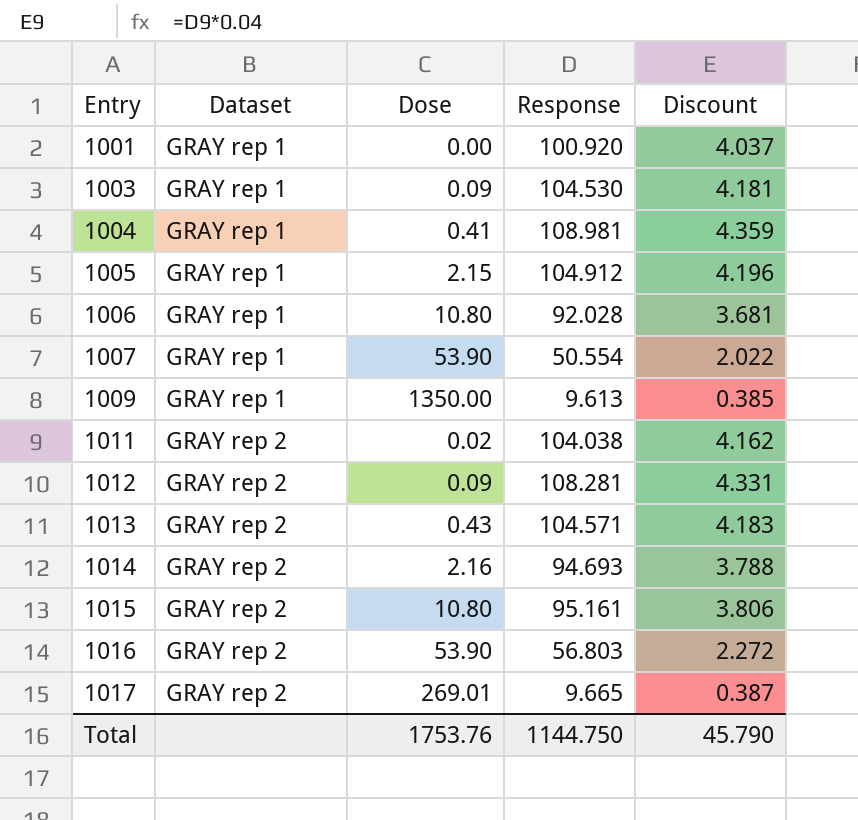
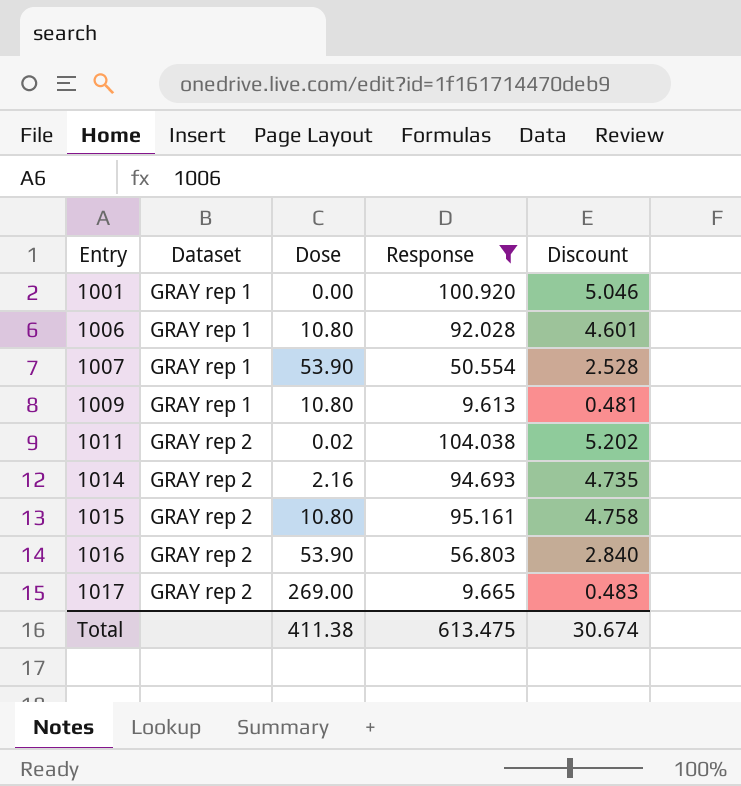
filter: none -> Response <= 104.038
column Discount | formula: [Response] * 0.04 -> [Response] * 0.05
1009 | Dose: 1350.00 -> 10.80
1017 | Dose: 269.01 -> 269.00
Total | Dose: 1753.76 -> 411.38
Total | Response: 1144.750 -> 613.475
Total | Discount: 45.790 -> 30.674

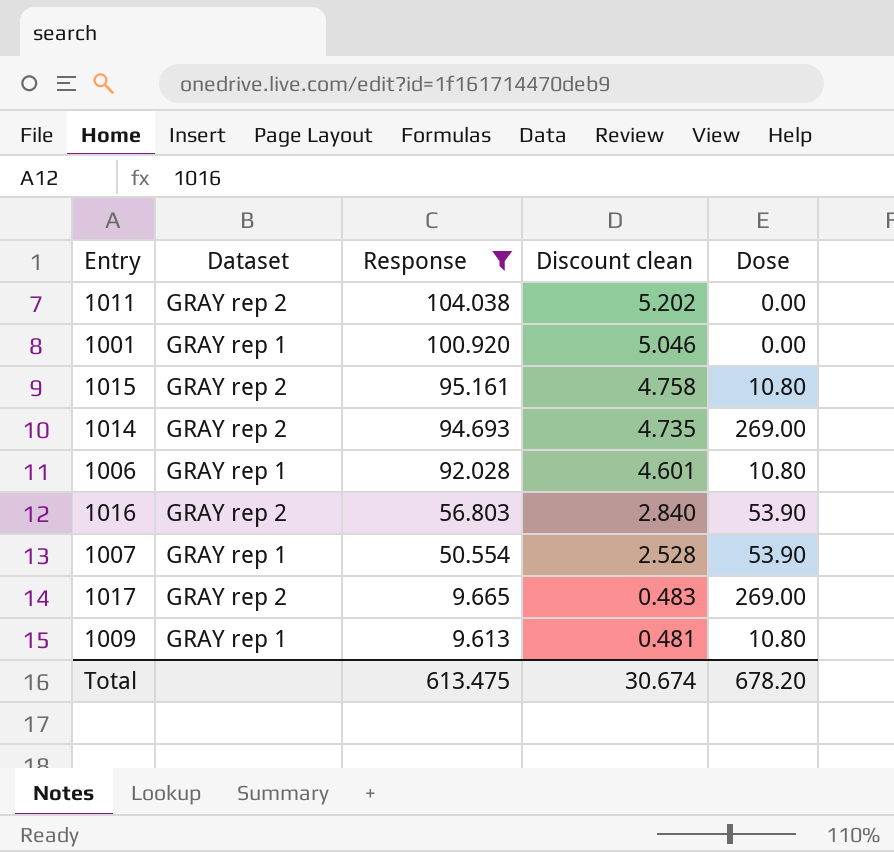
row order: Entry ascending -> Response descending
column name: Discount -> Discount clean
column Dose | position: 3 -> 5
1011 | Dose: 0.02 -> 0.00
1014 | Dose: 2.16 -> 269.00
Total | Dose: 411.38 -> 678.20

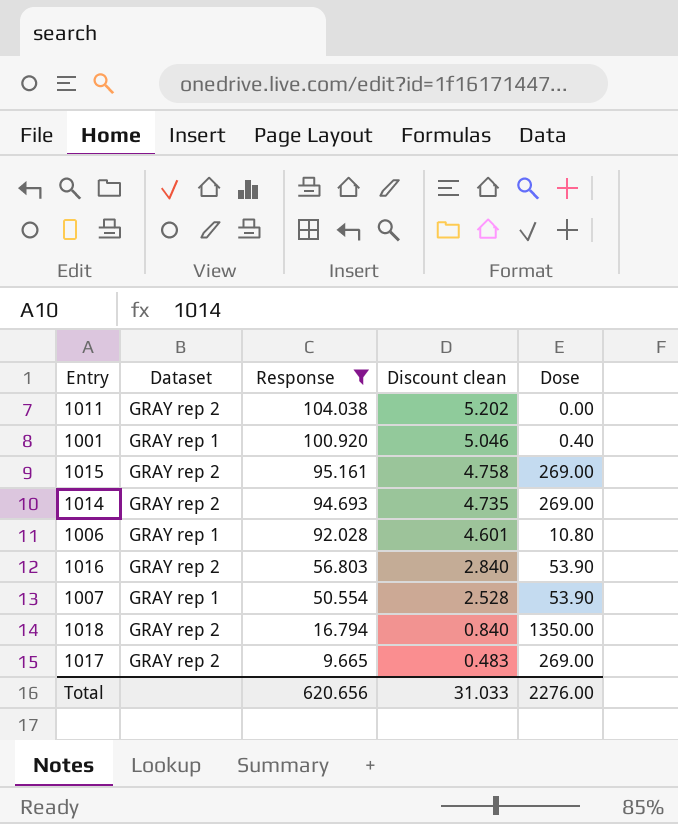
row 1009: GRAY rep 1 | 9.613 | 0.481 | 10.80 -> none
1001 | Dose: 0.00 -> 0.40
1015 | Dose: 10.80 -> 269.00
row 1018: none -> GRAY rep 2 | 16.794 | 0.840 | 1350.00
Total | Response: 613.475 -> 620.656
Total | Discount clean: 30.674 -> 31.033
Total | Dose: 678.20 -> 2276.00

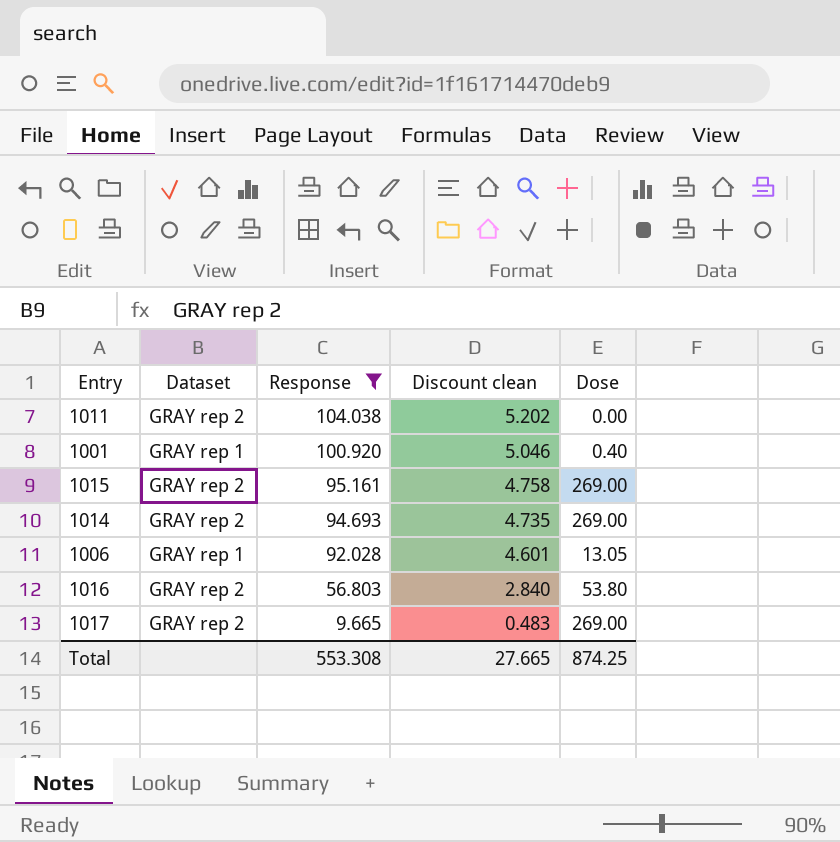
row 1007: GRAY rep 1 | 50.554 | 2.528 | 53.90 -> none
row 1018: GRAY rep 2 | 16.794 | 0.840 | 1350.00 -> none
1006 | Dose: 10.80 -> 13.05
1016 | Dose: 53.90 -> 53.80
Total | Response: 620.656 -> 553.308
Total | Discount clean: 31.033 -> 27.665
Total | Dose: 2276.00 -> 874.25

